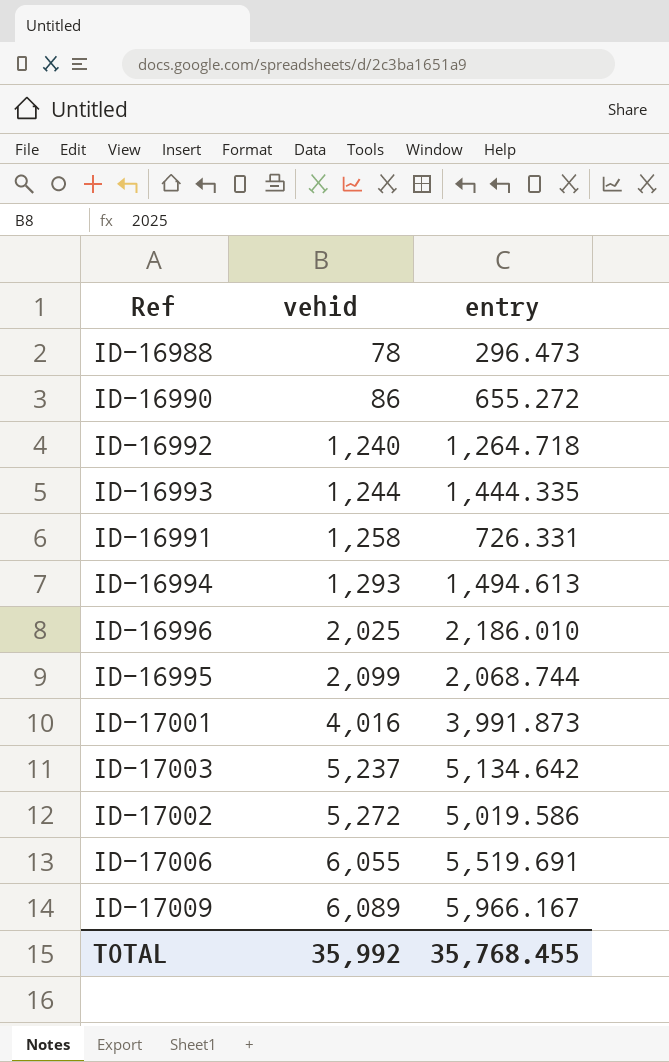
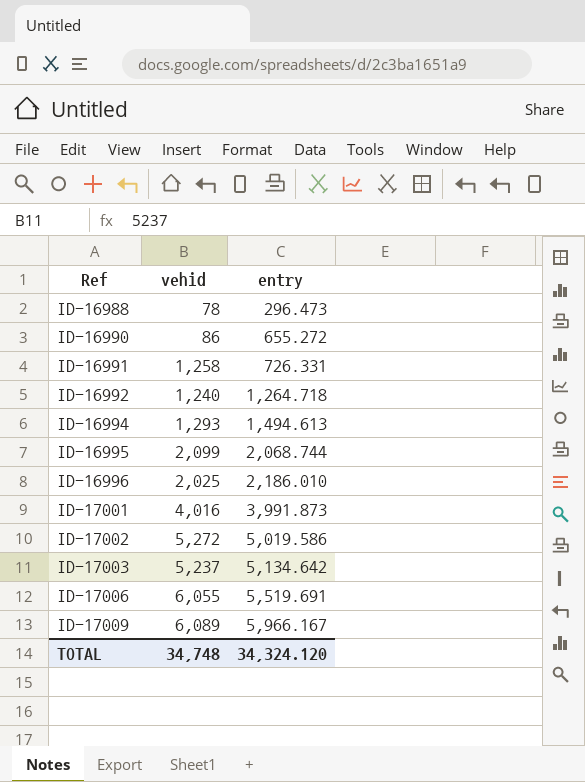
row order: vehid ascending -> Ref ascending
row ID-16993: 1,244 | 1,444.335 -> none
TOTAL | vehid: 35,992 -> 34,748
TOTAL | entry: 35,768.455 -> 34,324.120

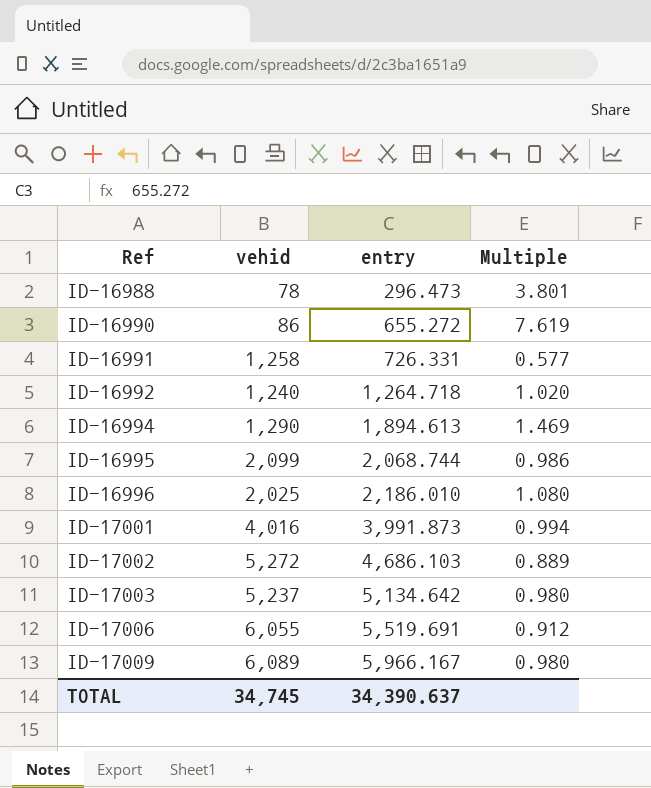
column Multiple | formula: none -> [entry] / [vehid]
ID-16994 | vehid: 1,293 -> 1,290
ID-16994 | entry: 1,494.613 -> 1,894.613
ID-17002 | entry: 5,019.586 -> 4,686.103
TOTAL | vehid: 34,748 -> 34,745
TOTAL | entry: 34,324.120 -> 34,390.637

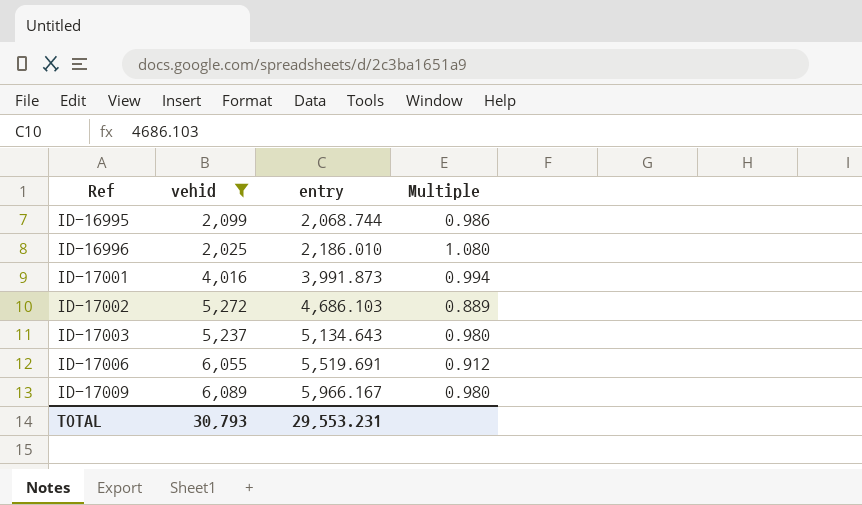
filter: none -> vehid >= 2,025
ID-17003 | entry: 5,134.642 -> 5,134.643
TOTAL | vehid: 34,745 -> 30,793
TOTAL | entry: 34,390.637 -> 29,553.231

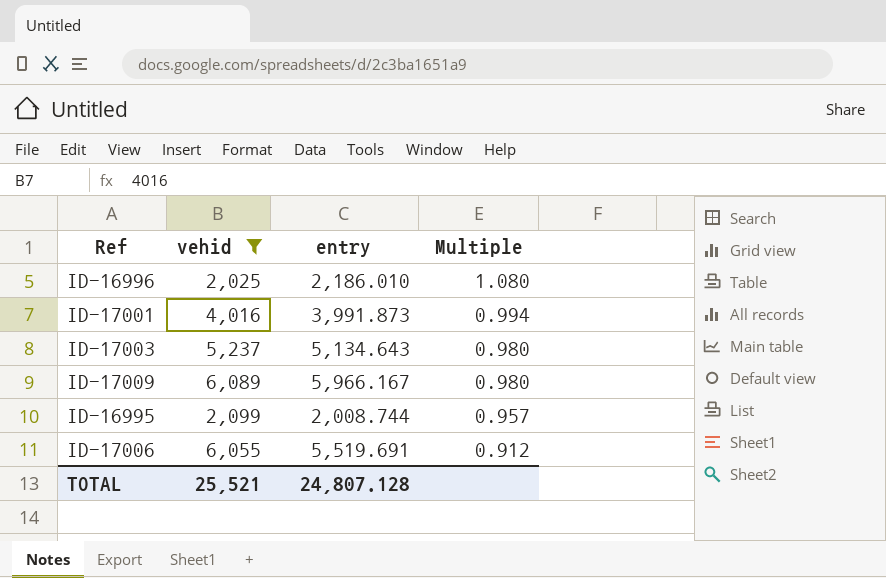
row order: Ref ascending -> Multiple descending
row ID-17002: 5,272 | 4,686.103 | 0.889 -> none
ID-16995 | entry: 2,068.744 -> 2,008.744
ID-16995 | Multiple: 0.986 -> 0.957
TOTAL | vehid: 30,793 -> 25,521
TOTAL | entry: 29,553.231 -> 24,807.128

